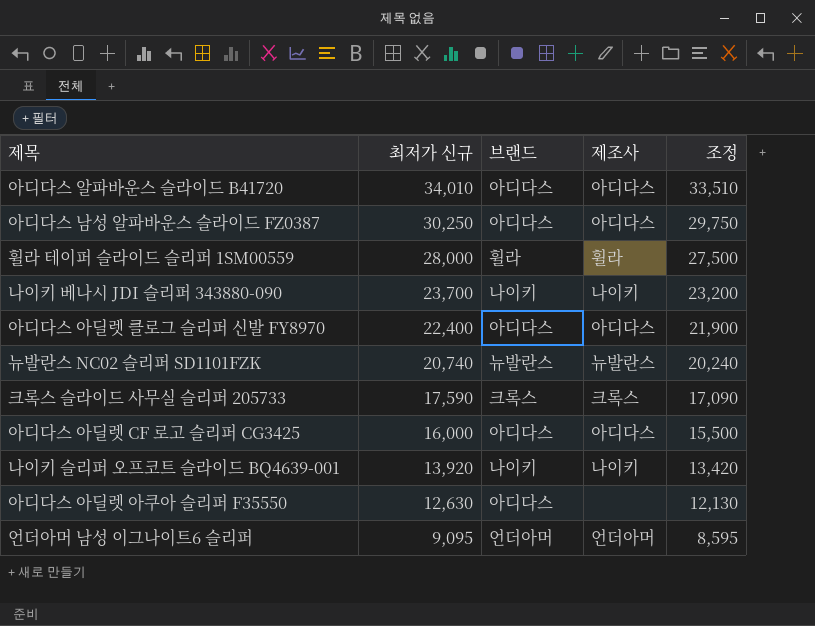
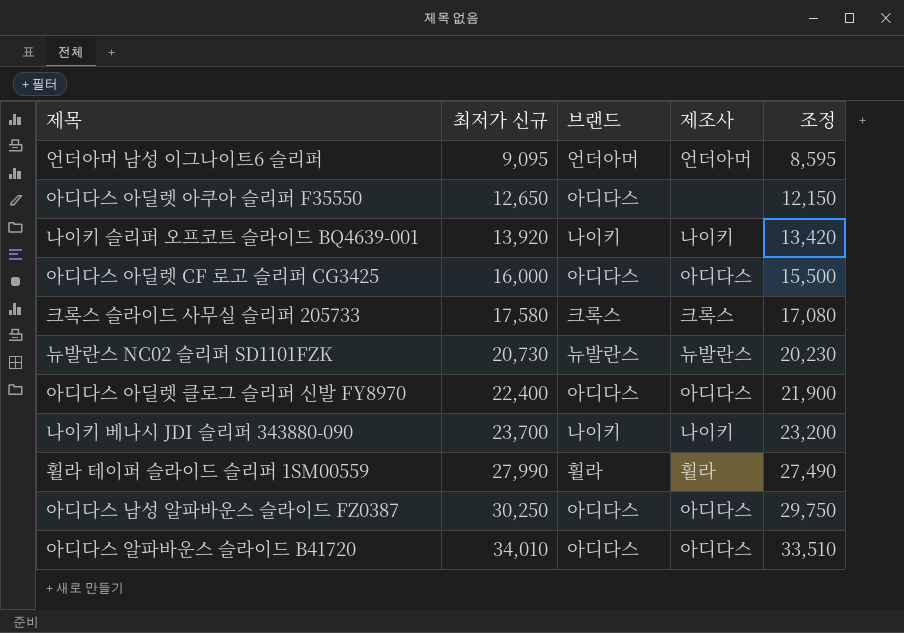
row order: 최저가 신규 descending -> 최저가 신규 ascending
아디다스 아딜렛 아쿠아 슬리퍼 F35550 | 최저가 신규: 12,630 -> 12,650
아디다스 아딜렛 아쿠아 슬리퍼 F35550 | 조정: 12,130 -> 12,150
크록스 슬라이드 사무실 슬리퍼 205733 | 최저가 신규: 17,590 -> 17,580
크록스 슬라이드 사무실 슬리퍼 205733 | 조정: 17,090 -> 17,080
뉴발란스 NC02 슬리퍼 SD1101FZK | 최저가 신규: 20,740 -> 20,730
뉴발란스 NC02 슬리퍼 SD1101FZK | 조정: 20,240 -> 20,230
휠라 테이퍼 슬라이드 슬리퍼 1SM00559 | 최저가 신규: 28,000 -> 27,990
휠라 테이퍼 슬라이드 슬리퍼 1SM00559 | 조정: 27,500 -> 27,490

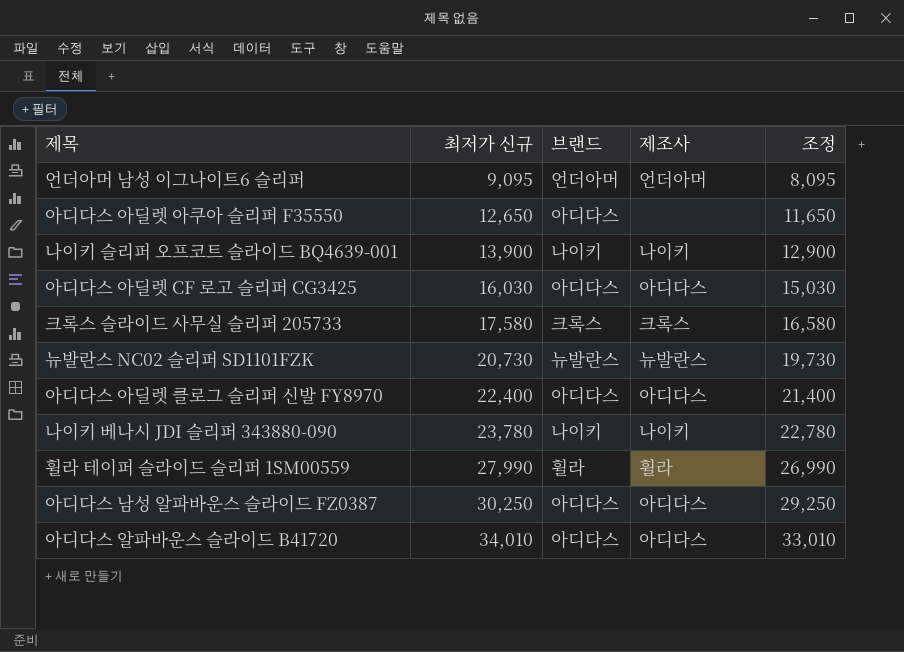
column 조정 | formula: [최저가 신규] - 500 -> [최저가 신규] - 1000
나이키 슬리퍼 오프코트 슬라이드 BQ4639-001 | 최저가 신규: 13,920 -> 13,900
아디다스 아딜렛 CF 로고 슬리퍼 CG3425 | 최저가 신규: 16,000 -> 16,030
나이키 베나시 JDI 슬리퍼 343880-090 | 최저가 신규: 23,700 -> 23,780

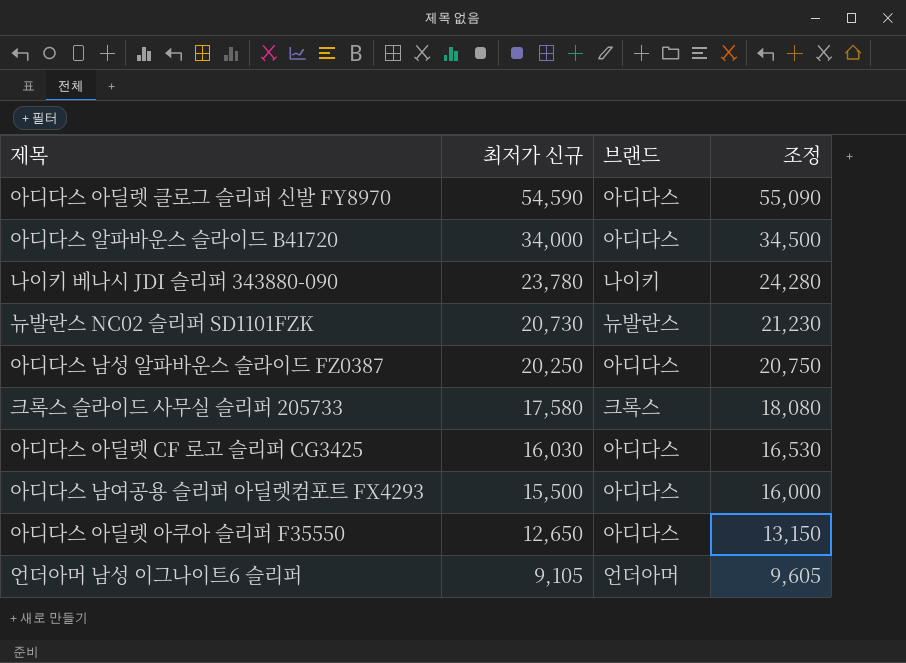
row order: 최저가 신규 ascending -> 최저가 신규 descending
column 제조사 | position: 4 -> none
column 조정 | formula: [최저가 신규] - 1000 -> [최저가 신규] + 500
row 나이키 슬리퍼 오프코트 슬라이드 BQ4639-001: 13,900 | 나이키 | 나이키 | 12,900 -> none
row 휠라 테이퍼 슬라이드 슬리퍼 1SM00559: 27,990 | 휠라 | 휠라 | 26,990 -> none
아디다스 아딜렛 클로그 슬리퍼 신발 FY8970 | 최저가 신규: 22,400 -> 54,590
아디다스 알파바운스 슬라이드 B41720 | 최저가 신규: 34,010 -> 34,000
아디다스 남성 알파바운스 슬라이드 FZ0387 | 최저가 신규: 30,250 -> 20,250
row 아디다스 남여공용 슬리퍼 아딜렛컴포트 FX4293: none -> 15,500 | 아디다스 | 16,000
언더아머 남성 이그나이트6 슬리퍼 | 최저가 신규: 9,095 -> 9,105

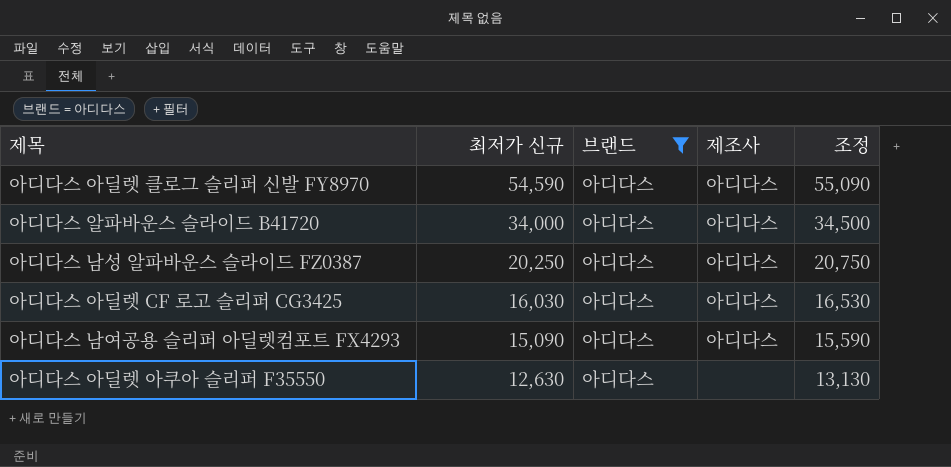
filter: none -> 브랜드 = 아디다스
column 제조사 | position: none -> 4
아디다스 남여공용 슬리퍼 아딜렛컴포트 FX4293 | 최저가 신규: 15,500 -> 15,090
아디다스 남여공용 슬리퍼 아딜렛컴포트 FX4293 | 조정: 16,000 -> 15,590
아디다스 아딜렛 아쿠아 슬리퍼 F35550 | 최저가 신규: 12,650 -> 12,630
아디다스 아딜렛 아쿠아 슬리퍼 F35550 | 조정: 13,150 -> 13,130

